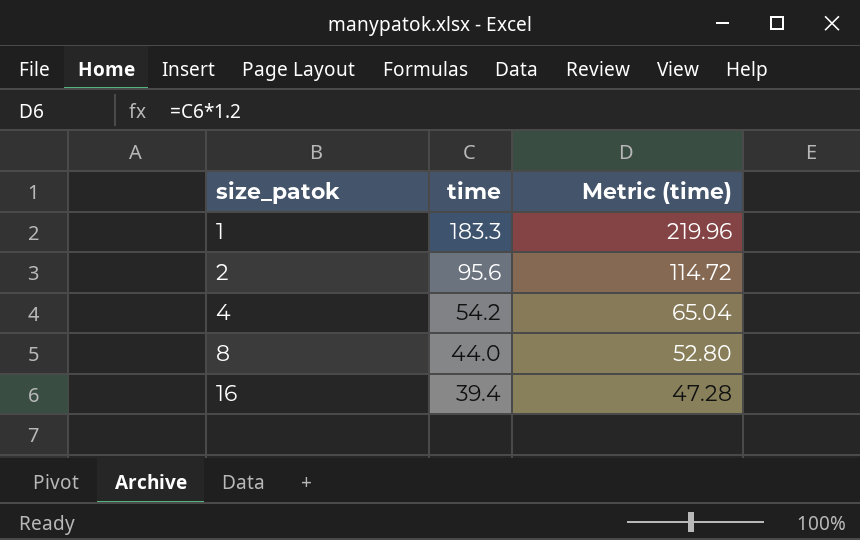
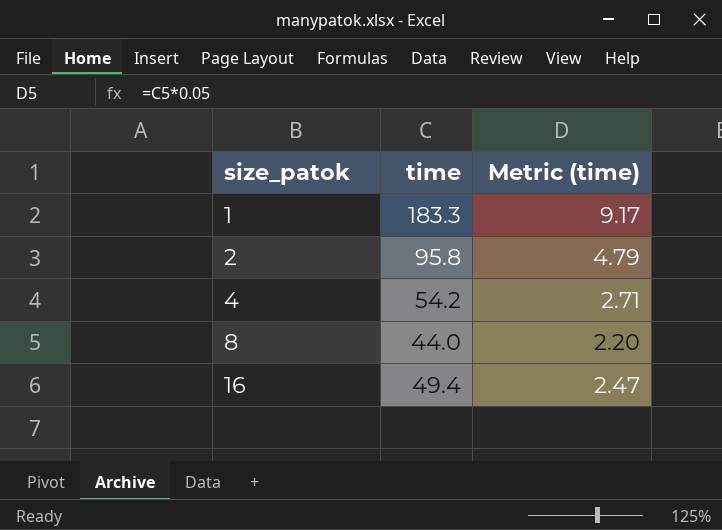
column Metric (time) | formula: [time] * 1.2 -> [time] * 0.05
2 | time: 95.6 -> 95.8
16 | time: 39.4 -> 49.4

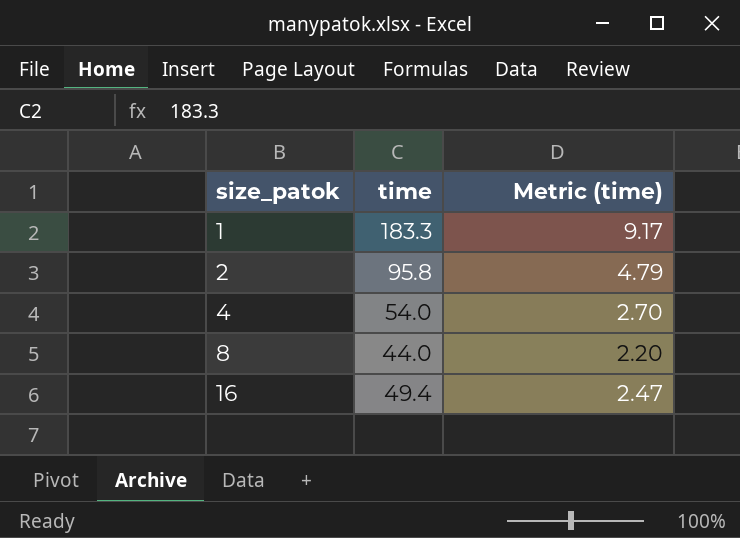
4 | time: 54.2 -> 54.0
4 | Metric (time): 2.71 -> 2.70

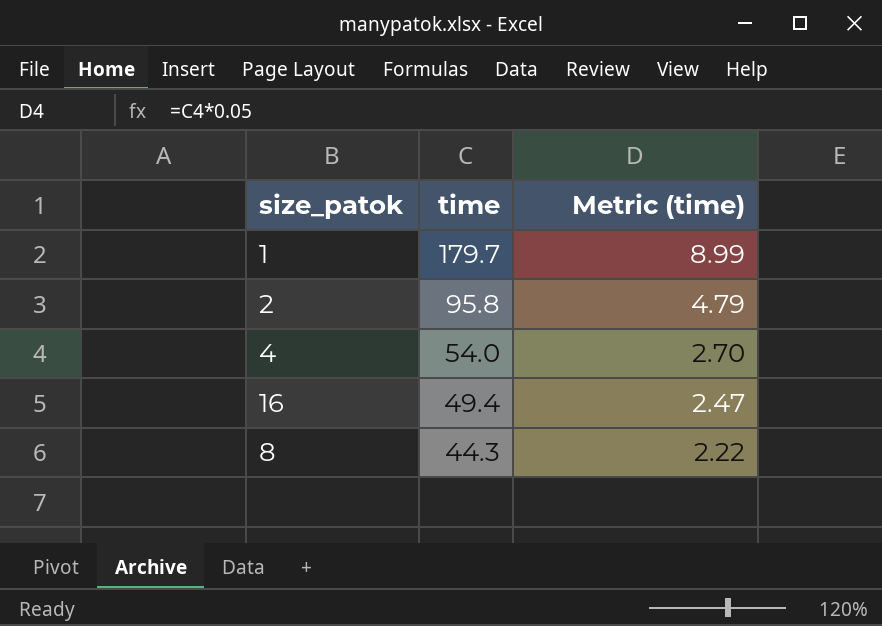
row order: size_patok ascending -> time descending
1 | time: 183.3 -> 179.7
1 | Metric (time): 9.17 -> 8.99
8 | time: 44.0 -> 44.3
8 | Metric (time): 2.20 -> 2.22

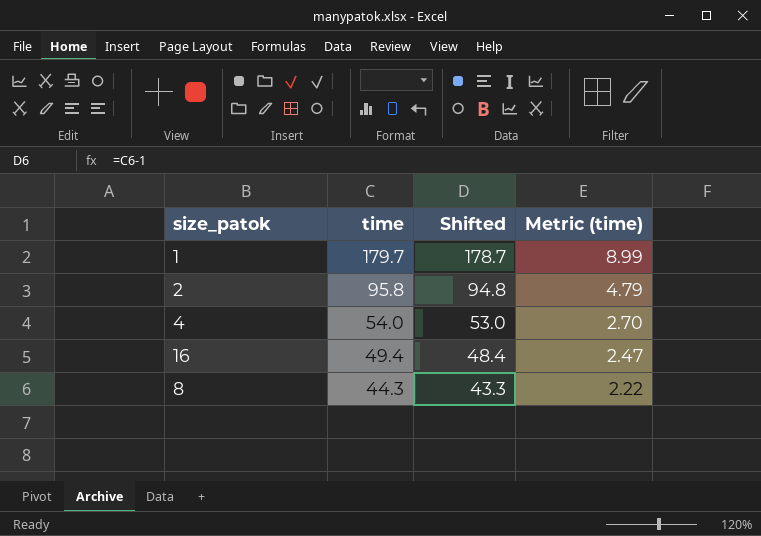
column Shifted | formula: none -> [time] - 1

